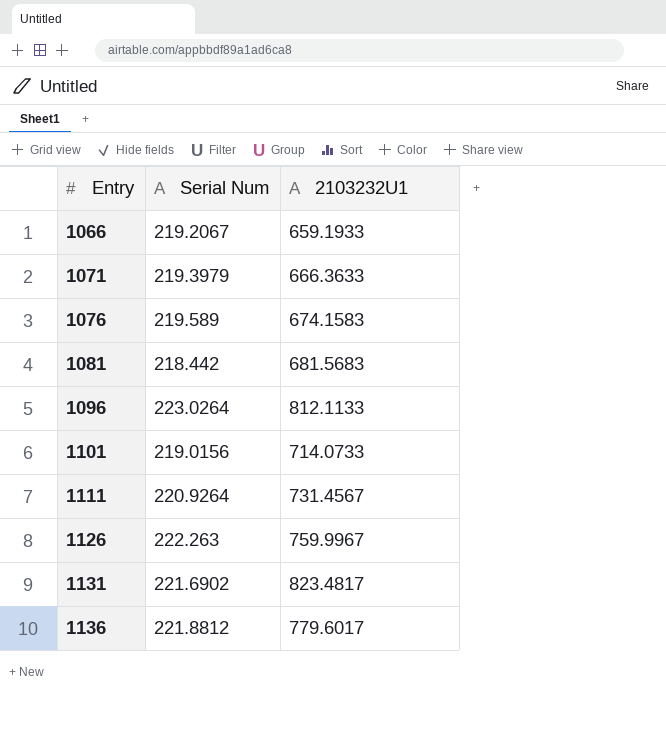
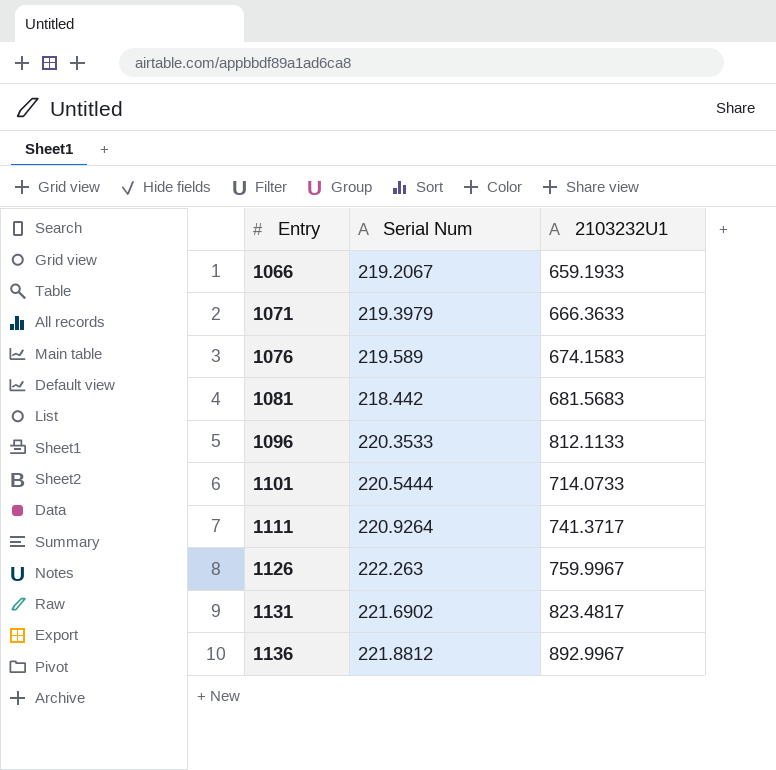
1096 | Serial Num: 223.0264 -> 220.3533
1101 | Serial Num: 219.0156 -> 220.5444
1111 | 2103232U1: 731.4567 -> 741.3717
1136 | 2103232U1: 779.6017 -> 892.9967

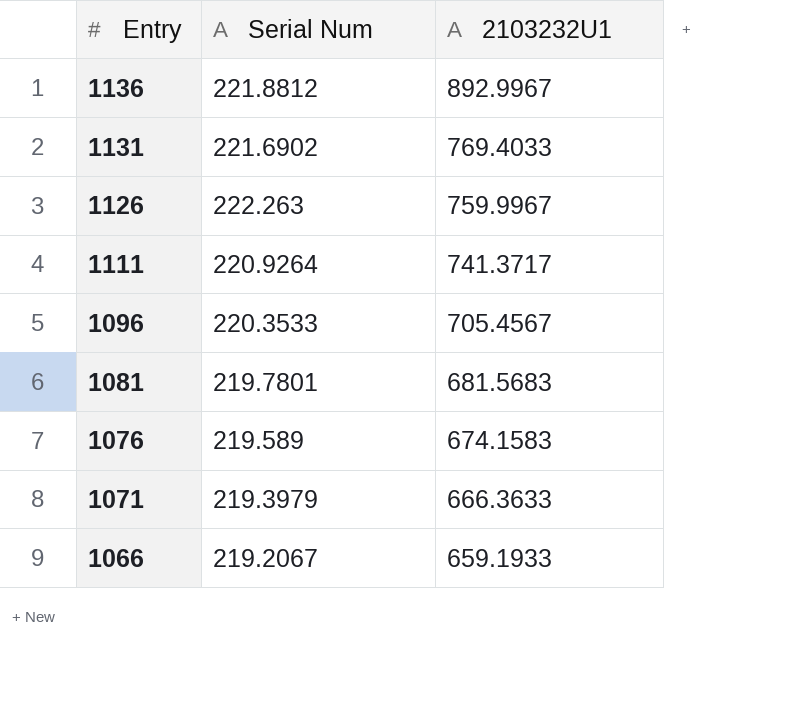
row order: Entry ascending -> Entry descending
row 1101: 220.5444 | 714.0733 -> none
1131 | 2103232U1: 823.4817 -> 769.4033
1096 | 2103232U1: 812.1133 -> 705.4567
1081 | Serial Num: 218.442 -> 219.7801

